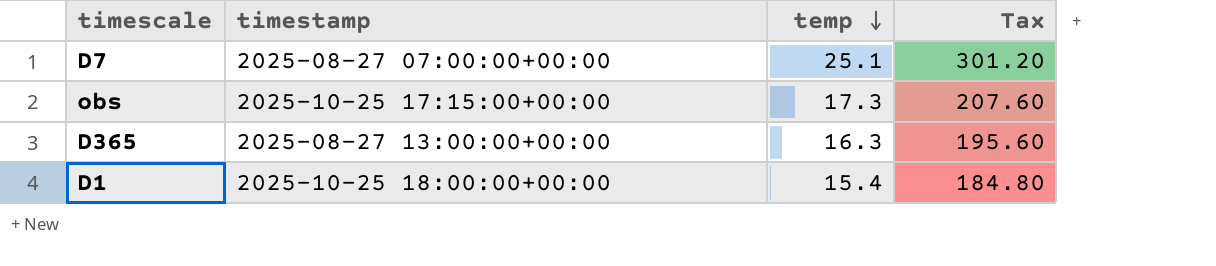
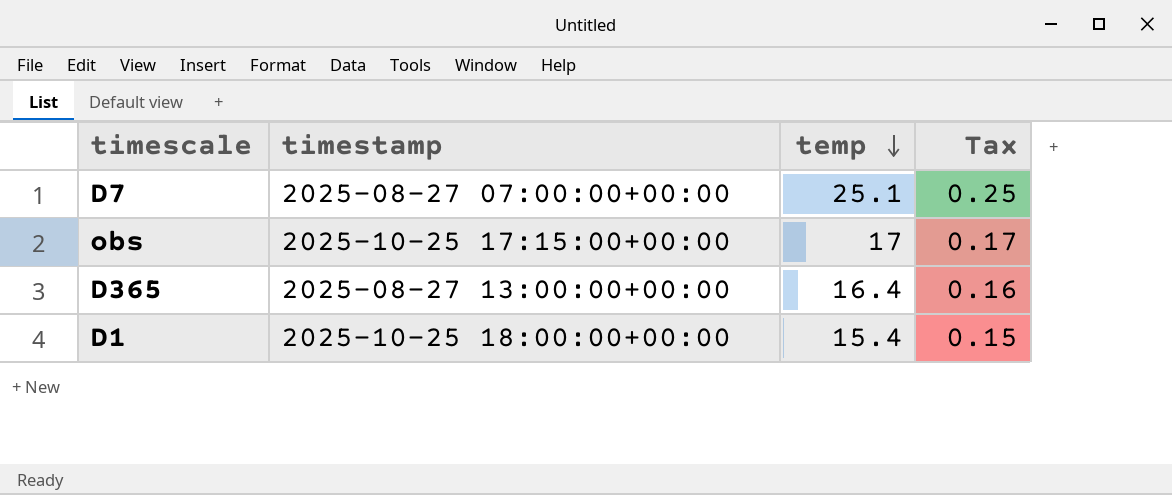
column Tax | formula: [temp] * 12 -> [temp] * 0.01
obs | temp: 17.3 -> 17
D365 | temp: 16.3 -> 16.4

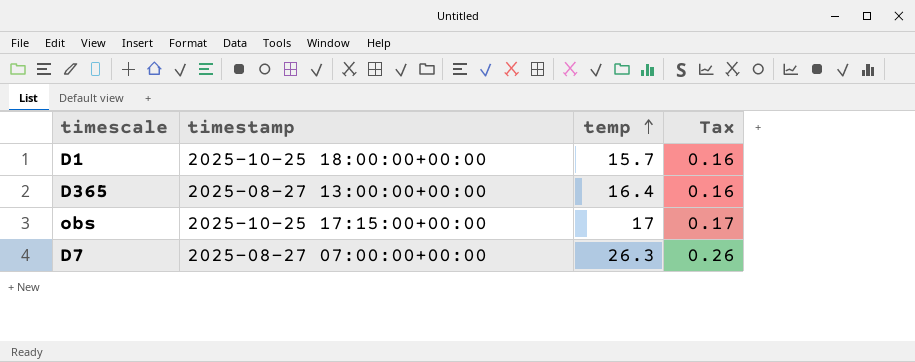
row order: temp descending -> temp ascending
D1 | temp: 15.4 -> 15.7
D1 | Tax: 0.15 -> 0.16
D7 | temp: 25.1 -> 26.3
D7 | Tax: 0.25 -> 0.26

